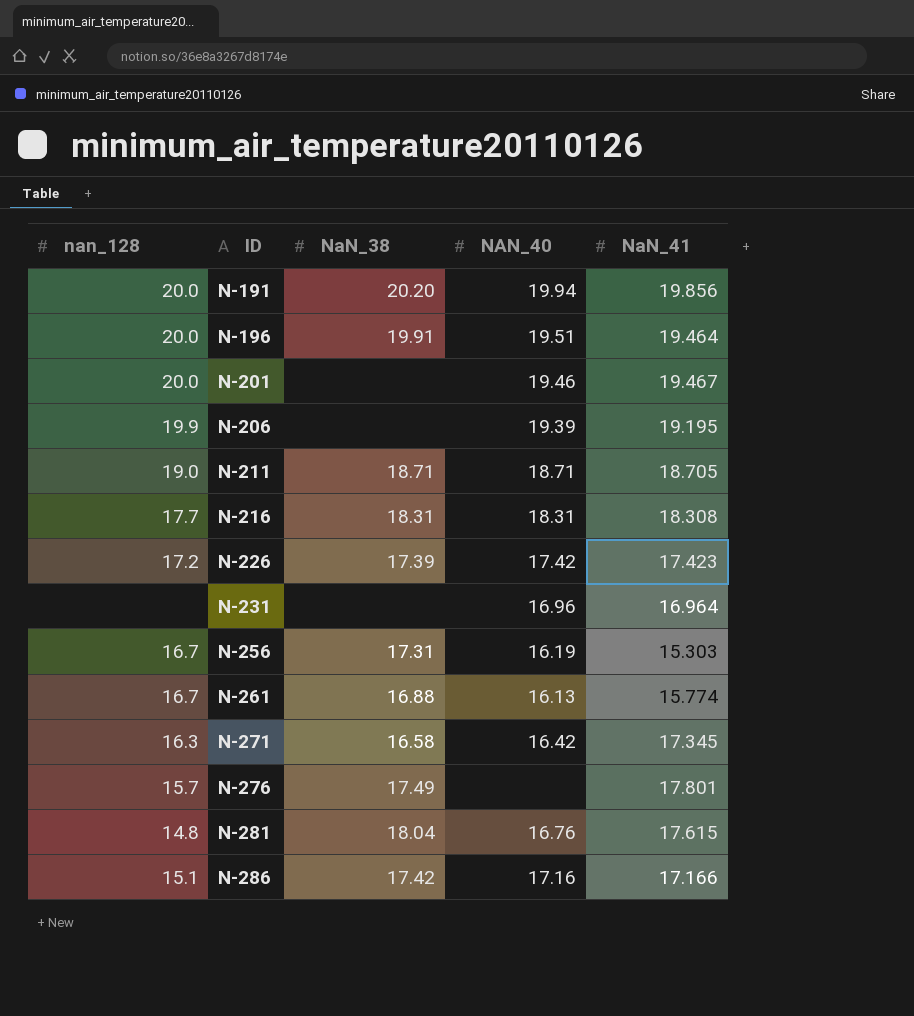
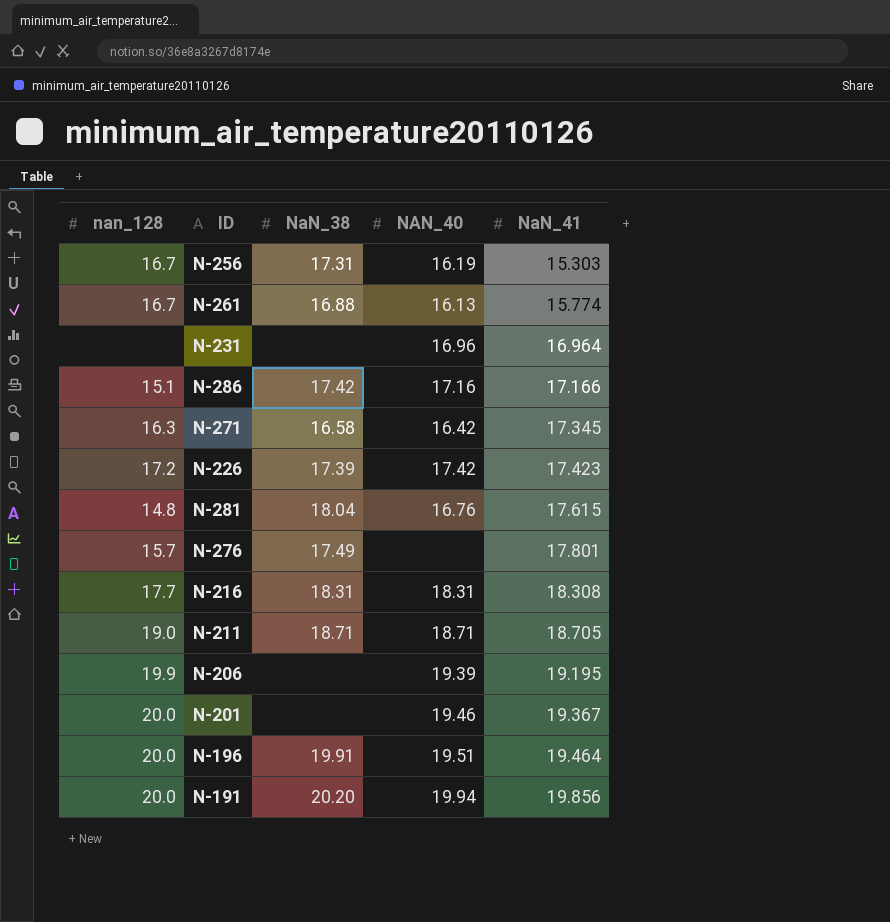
row order: ID ascending -> NaN_41 ascending
N-201 | NaN_41: 19.467 -> 19.367

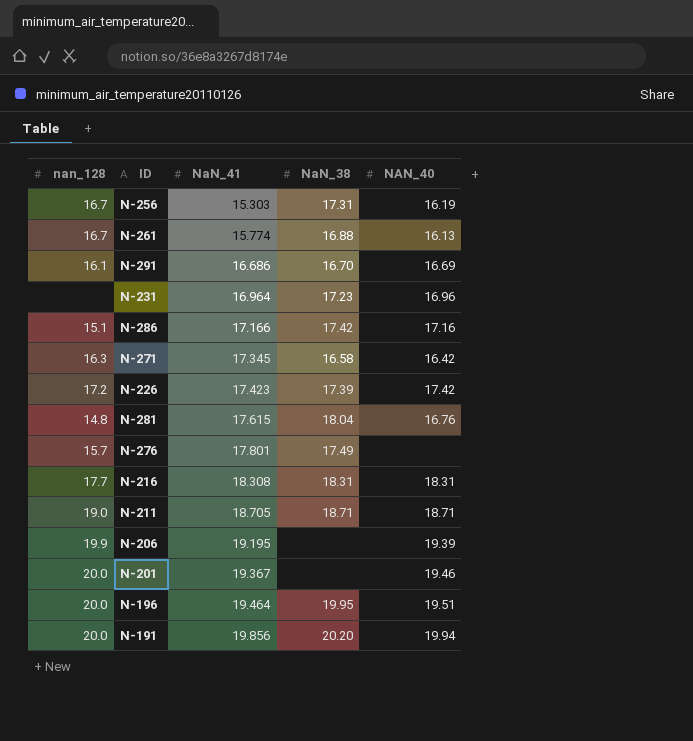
column NaN_41 | position: 5 -> 3
row N-291: none -> 16.1 | 16.686 | 16.70 | 16.69
N-231 | NaN_38: none -> 17.23
N-196 | NaN_38: 19.91 -> 19.95

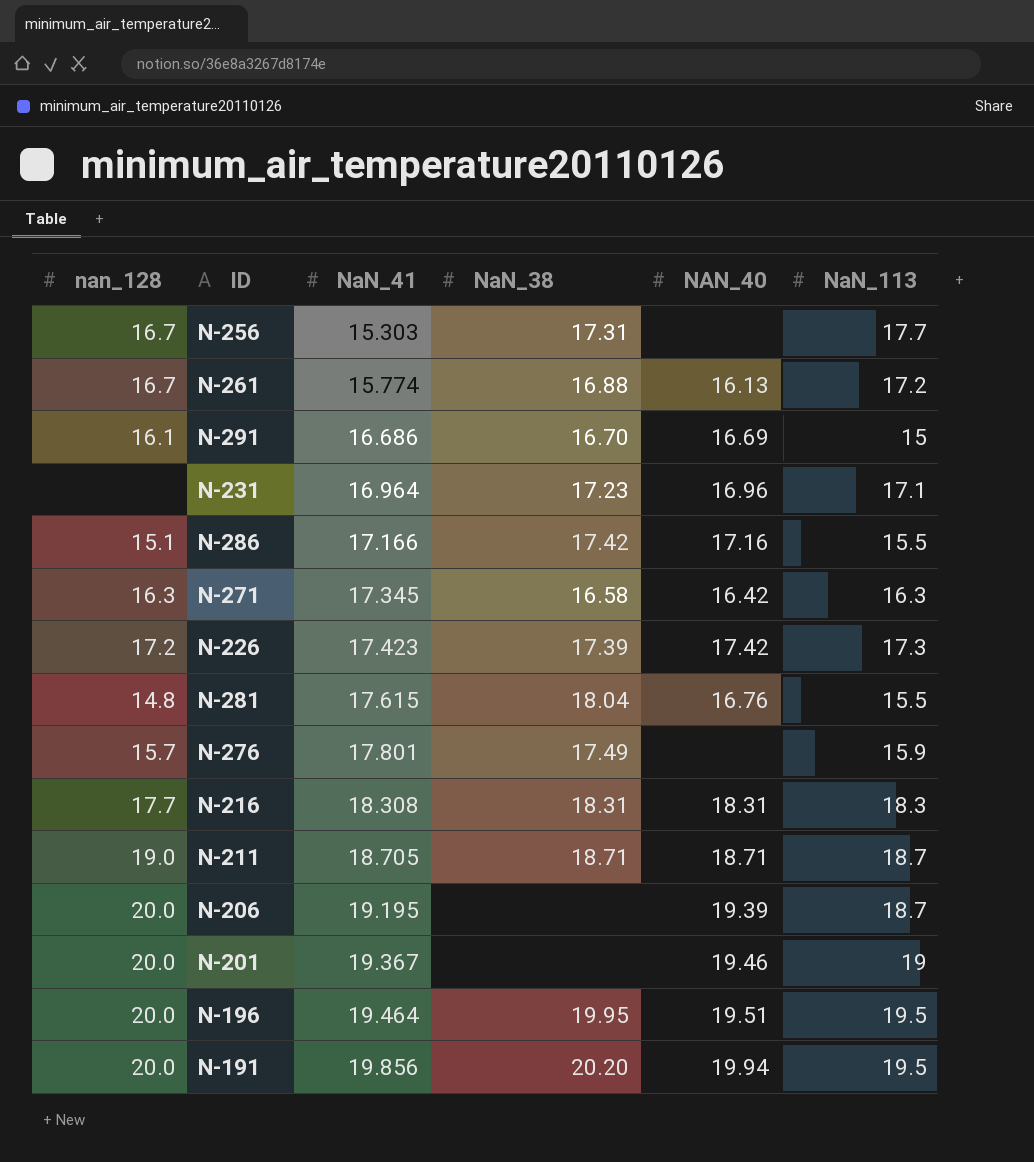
column NaN_113 | position: none -> 6
N-256 | NAN_40: 16.19 -> none
N-206 | nan_128: 19.9 -> 20.0

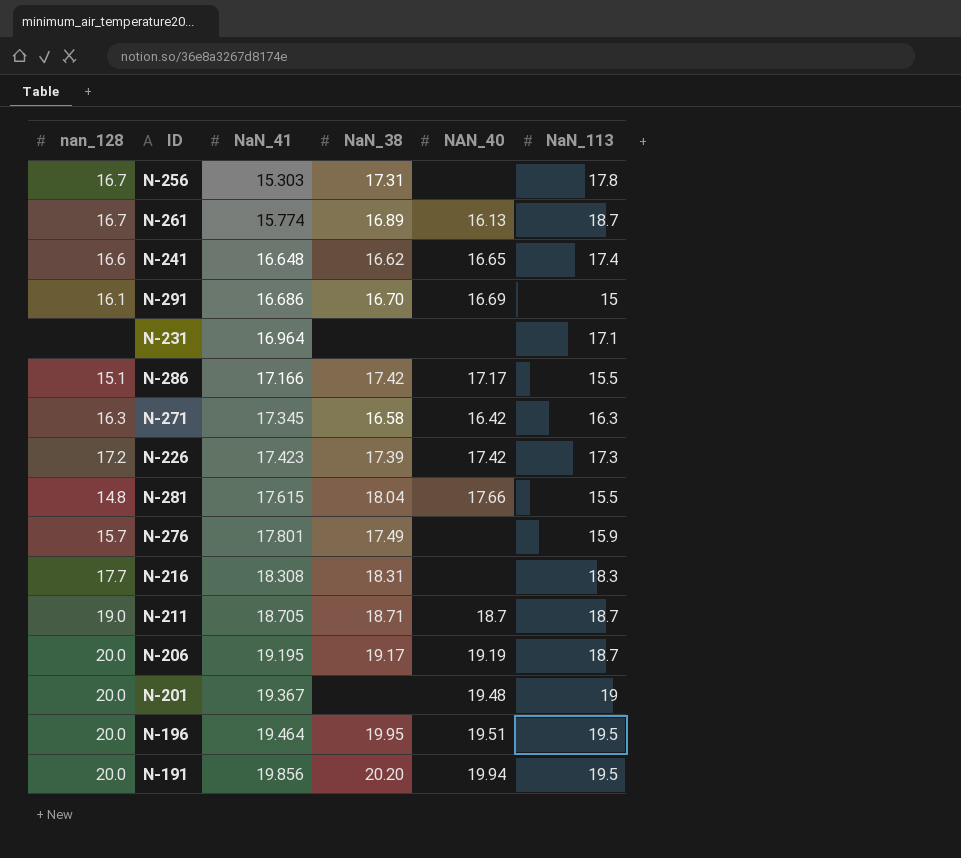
N-256 | NaN_113: 17.7 -> 17.8
N-261 | NaN_38: 16.88 -> 16.89
N-261 | NaN_113: 17.2 -> 18.7
row N-241: none -> 16.6 | 16.648 | 16.62 | 16.65 | 17.4
N-231 | NaN_38: 17.23 -> none
N-231 | NAN_40: 16.96 -> none
N-286 | NAN_40: 17.16 -> 17.17
N-281 | NAN_40: 16.76 -> 17.66
N-216 | NAN_40: 18.31 -> none
N-211 | NAN_40: 18.71 -> 18.7
N-206 | NaN_38: none -> 19.17
N-206 | NAN_40: 19.39 -> 19.19
N-201 | NAN_40: 19.46 -> 19.48

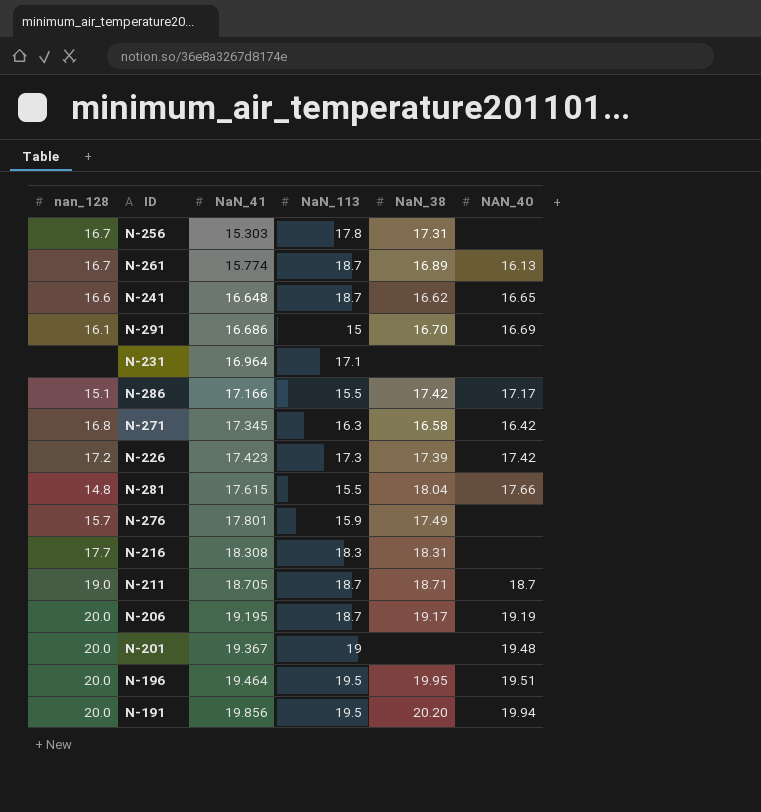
column NaN_113 | position: 6 -> 4
N-241 | NaN_113: 17.4 -> 18.7
N-271 | nan_128: 16.3 -> 16.8

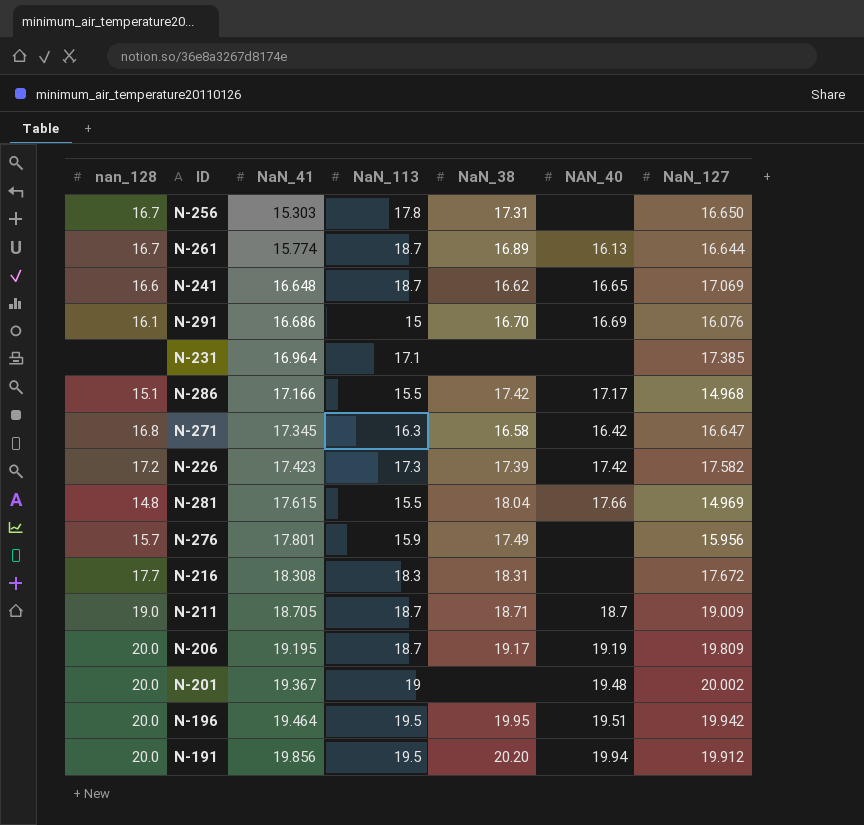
column NaN_127 | position: none -> 7

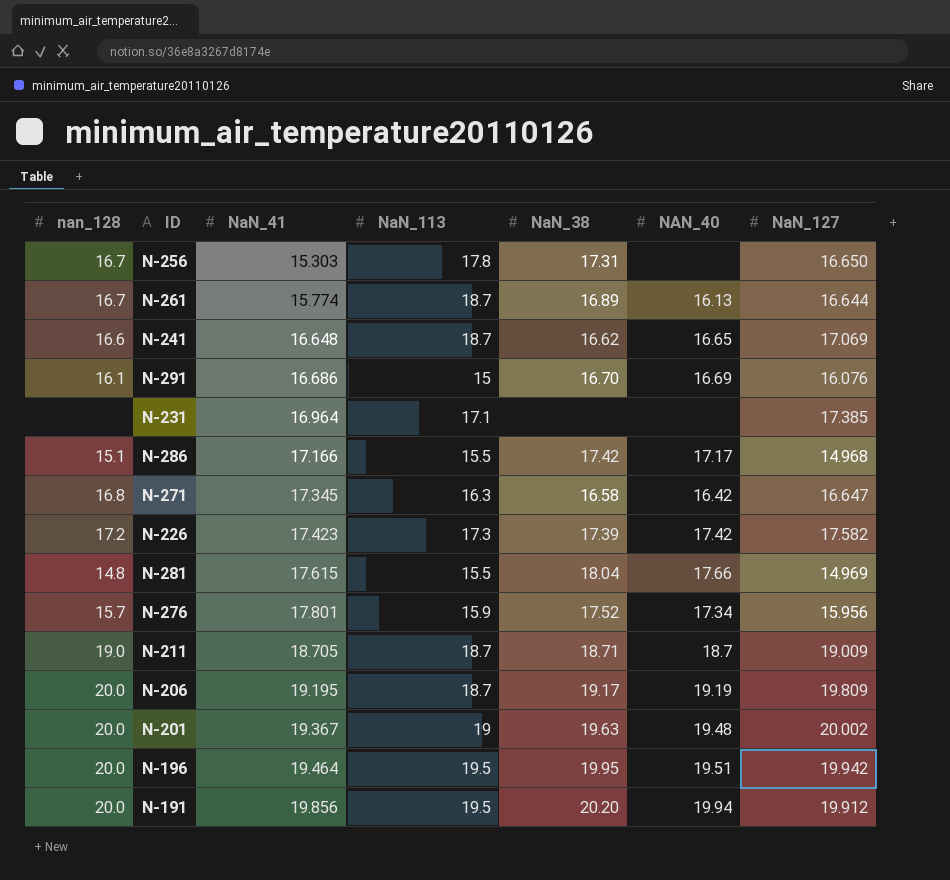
row N-216: 17.7 | 18.308 | 18.3 | 18.31 | none | 17.672 -> none
N-276 | NaN_38: 17.49 -> 17.52
N-276 | NAN_40: none -> 17.34
N-201 | NaN_38: none -> 19.63

